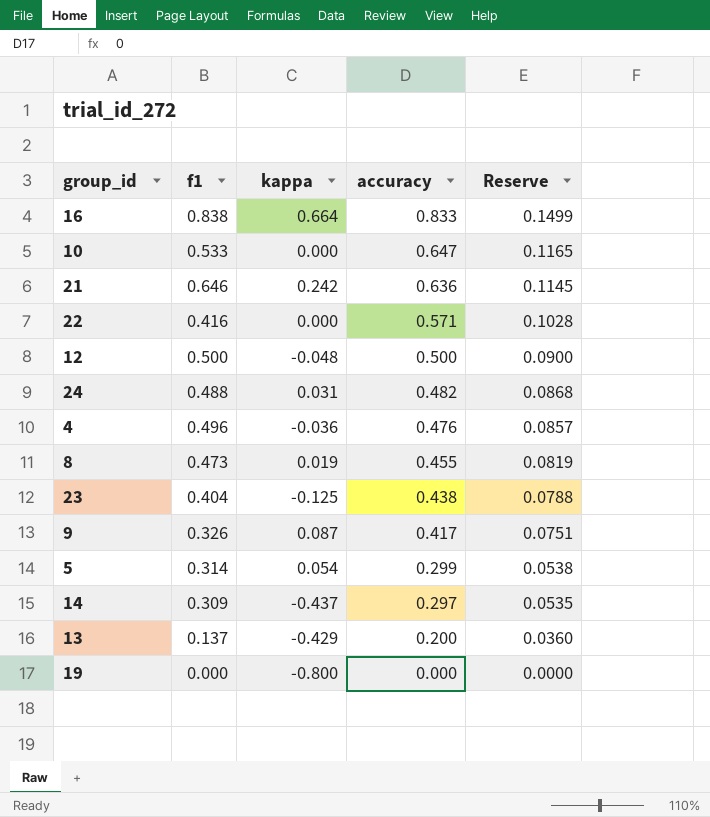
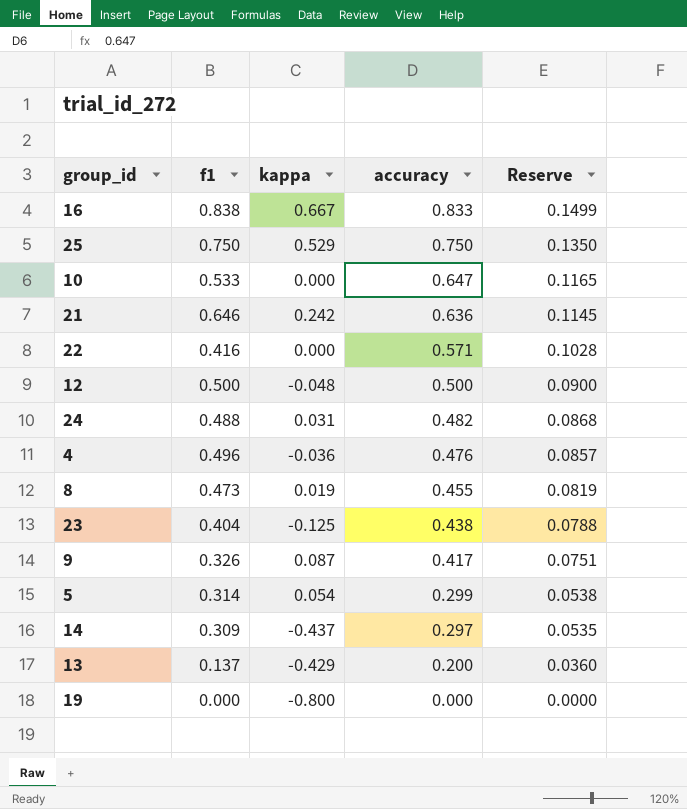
16 | kappa: 0.664 -> 0.667
row 25: none -> 0.750 | 0.529 | 0.750 | 0.1350

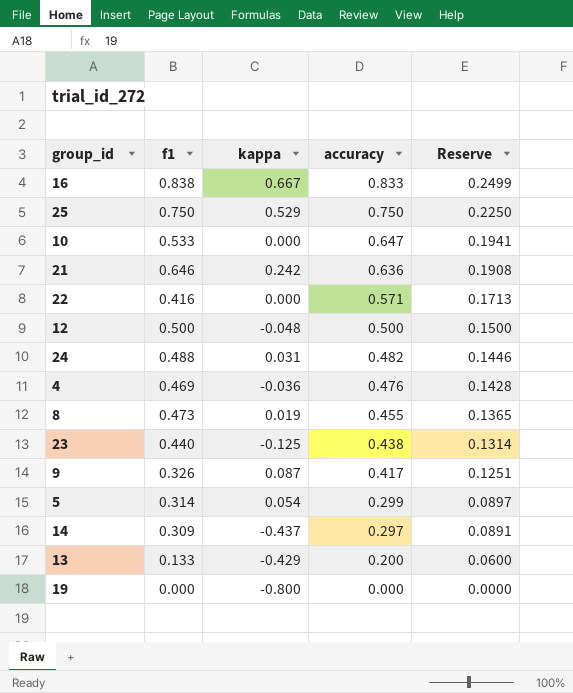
column Reserve | formula: [accuracy] * 0.18 -> [accuracy] * 0.3
4 | f1: 0.496 -> 0.469
23 | f1: 0.404 -> 0.440
13 | f1: 0.137 -> 0.133

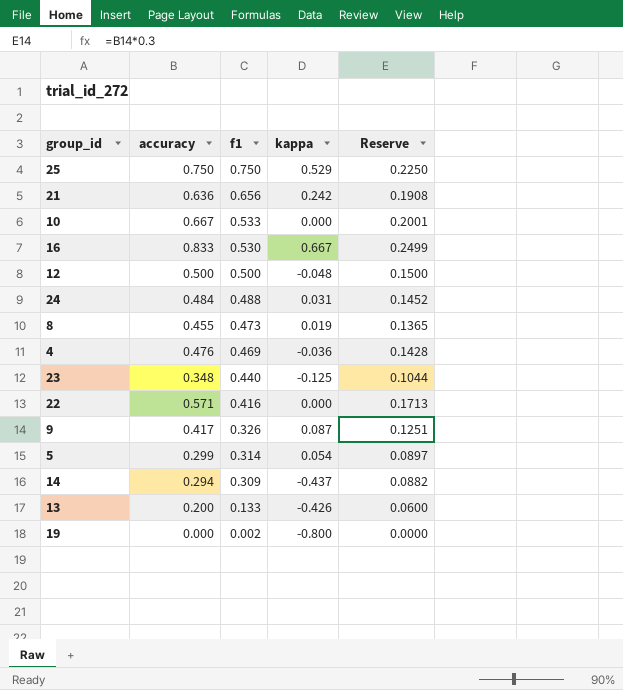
row order: accuracy descending -> f1 descending
column accuracy | position: 4 -> 2
21 | f1: 0.646 -> 0.656
10 | accuracy: 0.647 -> 0.667
10 | Reserve: 0.1941 -> 0.2001
16 | f1: 0.838 -> 0.530
24 | accuracy: 0.482 -> 0.484
24 | Reserve: 0.1446 -> 0.1452
23 | accuracy: 0.438 -> 0.348
23 | Reserve: 0.1314 -> 0.1044
14 | accuracy: 0.297 -> 0.294
14 | Reserve: 0.0891 -> 0.0882
13 | kappa: -0.429 -> -0.426
19 | f1: 0.000 -> 0.002

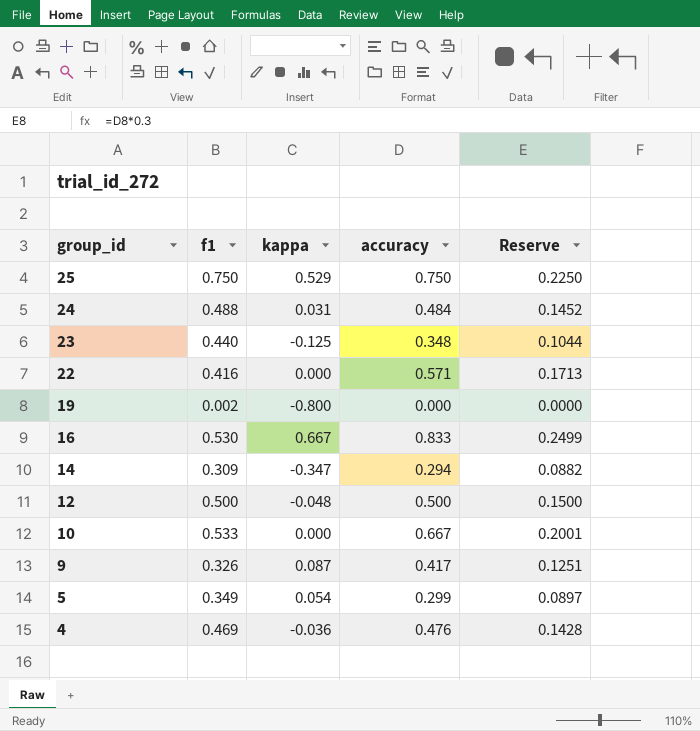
row order: f1 descending -> group_id descending
column accuracy | position: 2 -> 4
row 21: 0.636 | 0.656 | 0.242 | 0.1908 -> none
row 8: 0.455 | 0.473 | 0.019 | 0.1365 -> none
row 13: 0.200 | 0.133 | -0.426 | 0.0600 -> none
14 | kappa: -0.437 -> -0.347
5 | f1: 0.314 -> 0.349

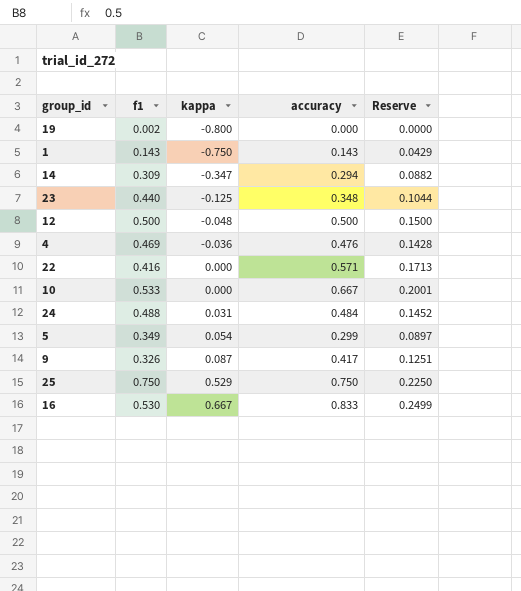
row order: group_id descending -> kappa ascending
row 1: none -> 0.143 | -0.750 | 0.143 | 0.0429

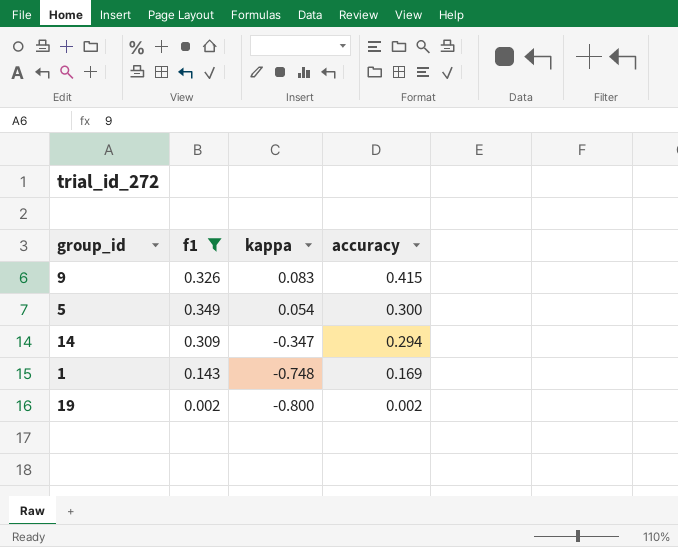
filter: none -> f1 <= 0.349
row order: kappa ascending -> kappa descending
column Reserve | formula: [accuracy] * 0.3 -> none
9 | kappa: 0.087 -> 0.083
9 | accuracy: 0.417 -> 0.415
5 | accuracy: 0.299 -> 0.300
1 | kappa: -0.750 -> -0.748
1 | accuracy: 0.143 -> 0.169
19 | accuracy: 0.000 -> 0.002

